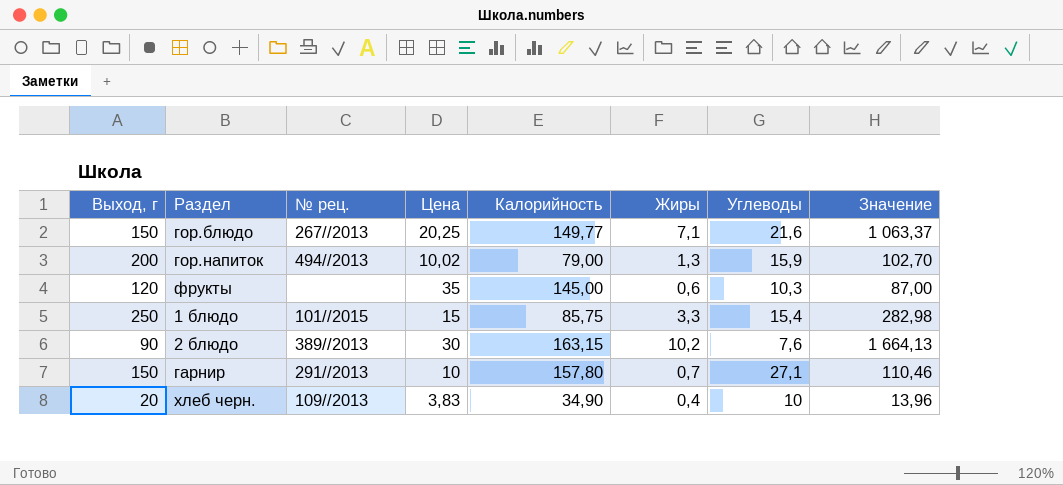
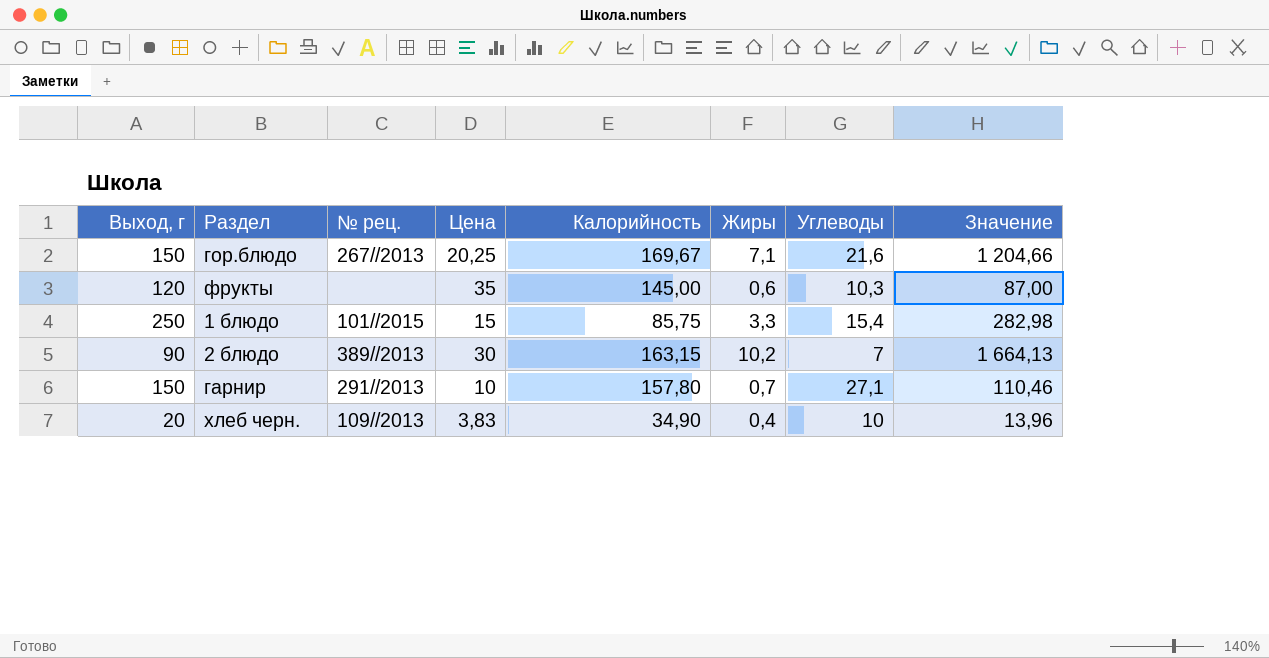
row гор.напиток: 200 | 494//2013 | 10,02 | 79,00 | 1,3 | 15,9 | 102,70 -> none
гор.блюдо | Калорийность: 149,77 -> 169,67
гор.блюдо | Значение: 1 063,37 -> 1 204,66
2 блюдо | Углеводы: 7,6 -> 7

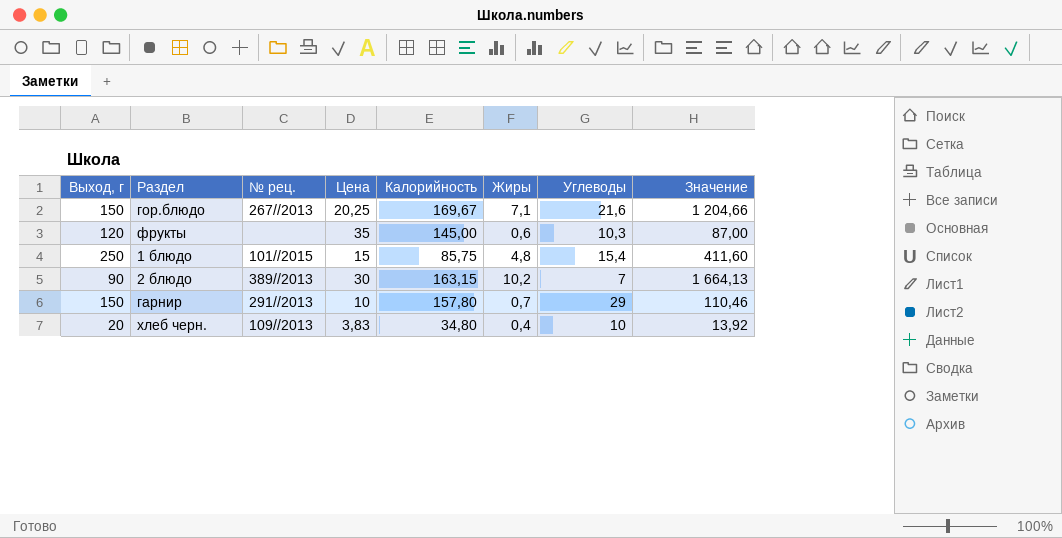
1 блюдо | Жиры: 3,3 -> 4,8
1 блюдо | Значение: 282,98 -> 411,60
гарнир | Углеводы: 27,1 -> 29
хлеб черн. | Калорийность: 34,90 -> 34,80
хлеб черн. | Значение: 13,96 -> 13,92

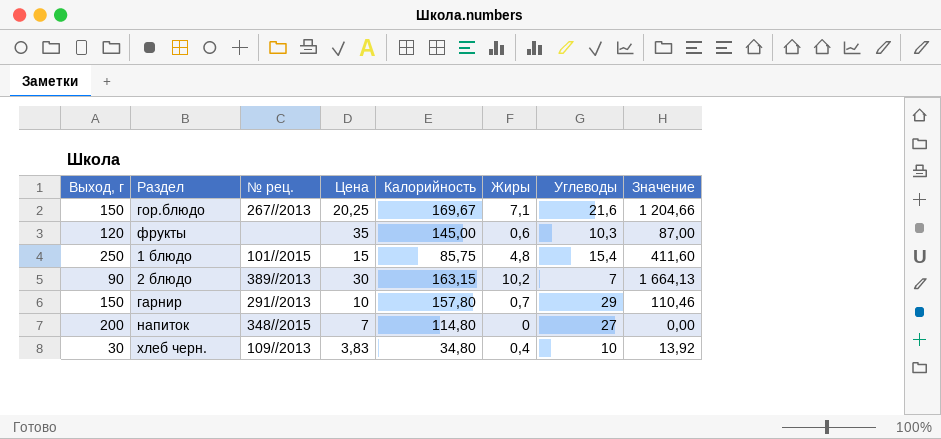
row напиток: none -> 200 | 348//2015 | 7 | 114,80 | 0 | 27 | 0,00
хлеб черн. | Выход, г: 20 -> 30

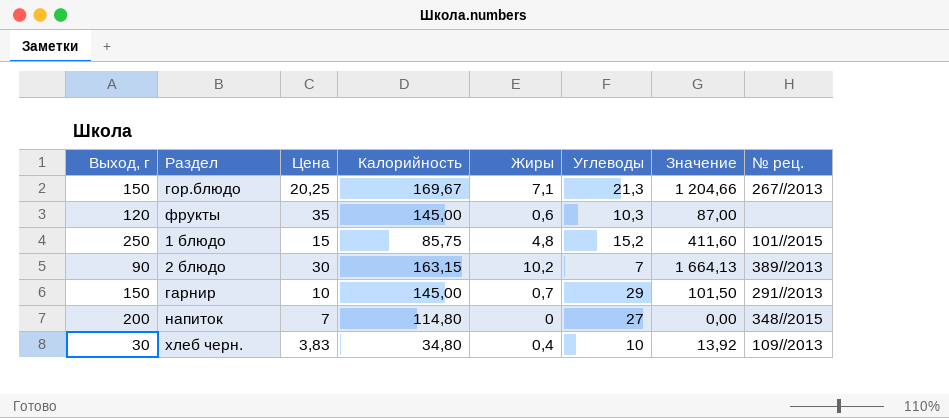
column № рец. | position: 3 -> 8
гор.блюдо | Углеводы: 21,6 -> 21,3
1 блюдо | Углеводы: 15,4 -> 15,2
гарнир | Калорийность: 157,80 -> 145,00
гарнир | Значение: 110,46 -> 101,50

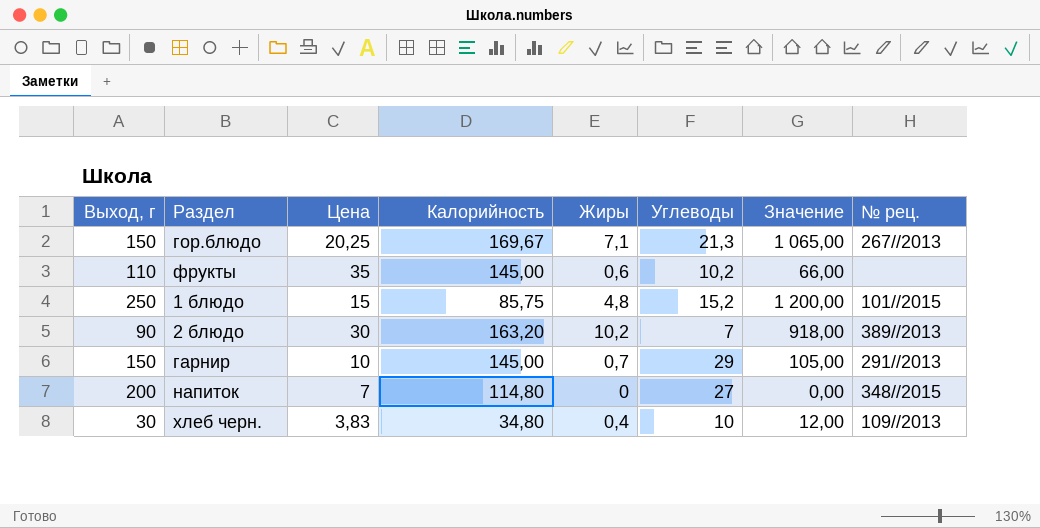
column Значение | formula: [Калорийность] * [Жиры] -> [Выход, г] * [Жиры]
фрукты | Выход, г: 120 -> 110
фрукты | Углеводы: 10,3 -> 10,2
2 блюдо | Калорийность: 163,15 -> 163,20

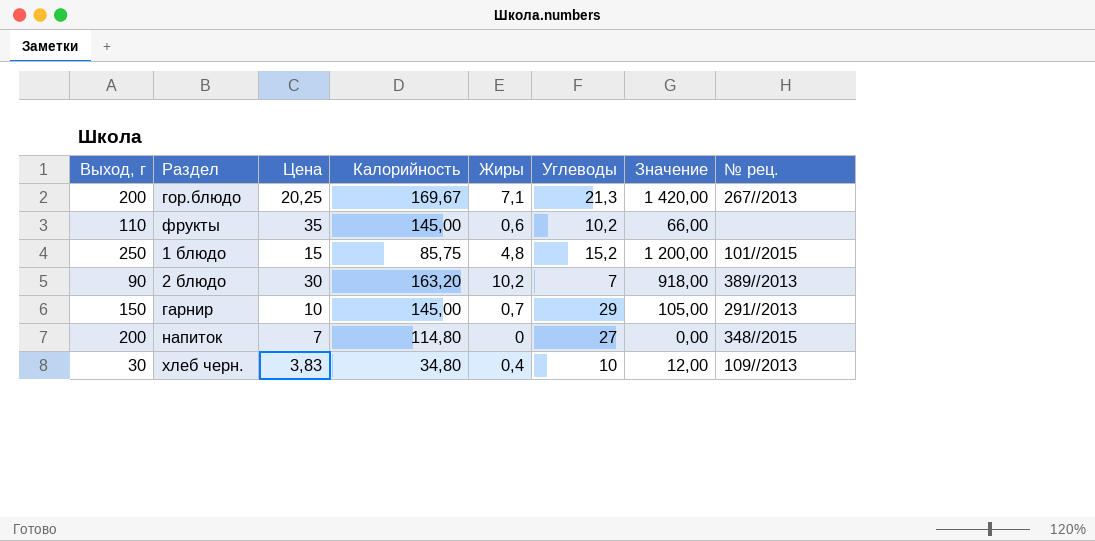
гор.блюдо | Выход, г: 150 -> 200
гор.блюдо | Значение: 1 065,00 -> 1 420,00

